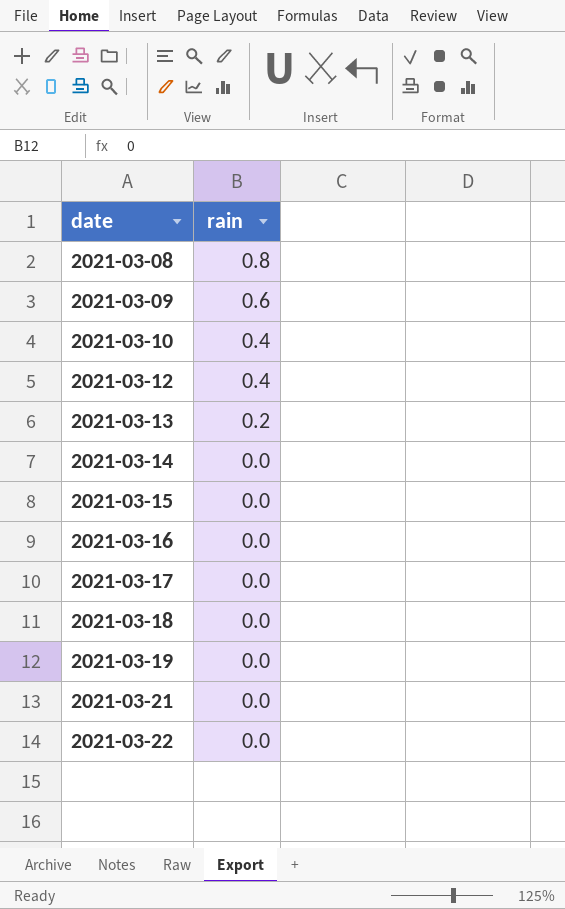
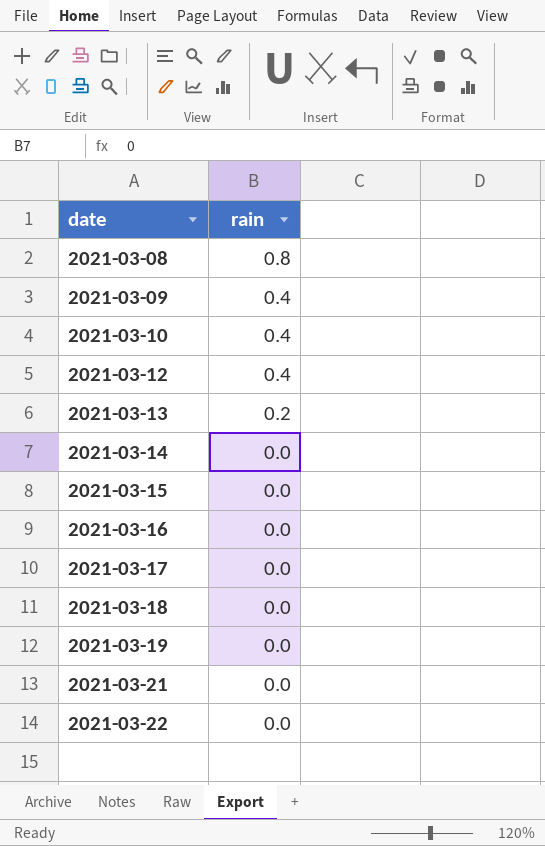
2021-03-09 | rain: 0.6 -> 0.4

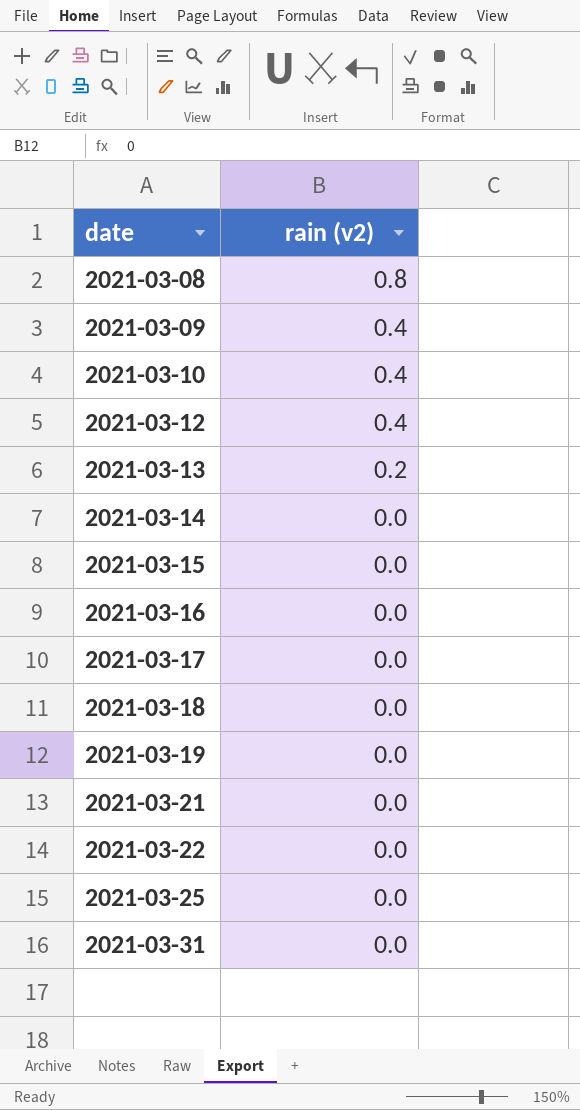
column name: rain -> rain (v2)
row 2021-03-25: none -> 0.0
row 2021-03-31: none -> 0.0

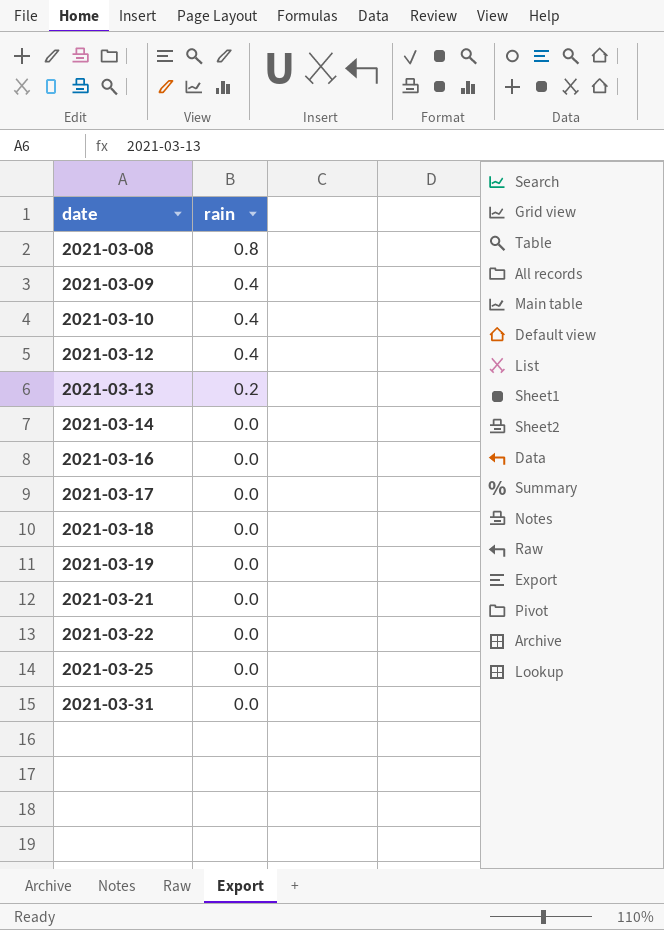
column name: rain (v2) -> rain
row 2021-03-15: 0.0 -> none

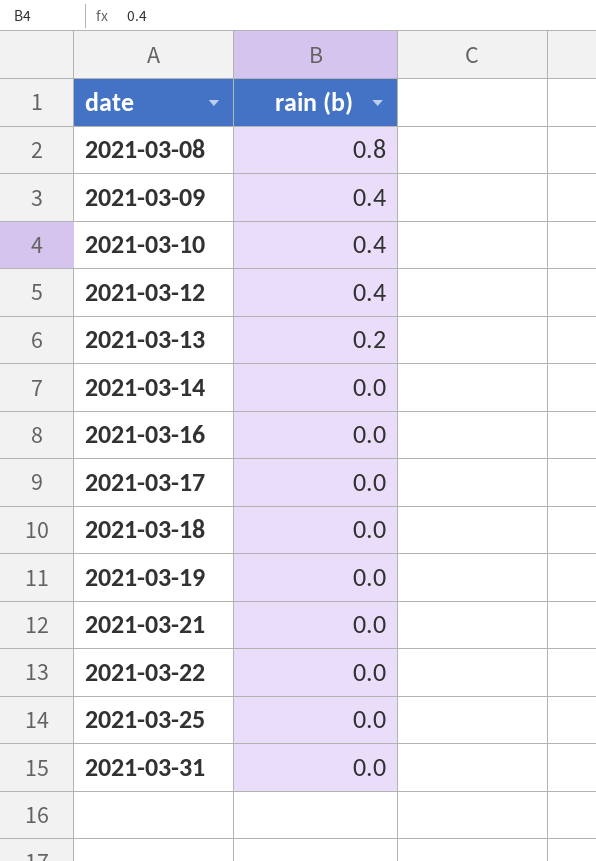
column name: rain -> rain (b)

